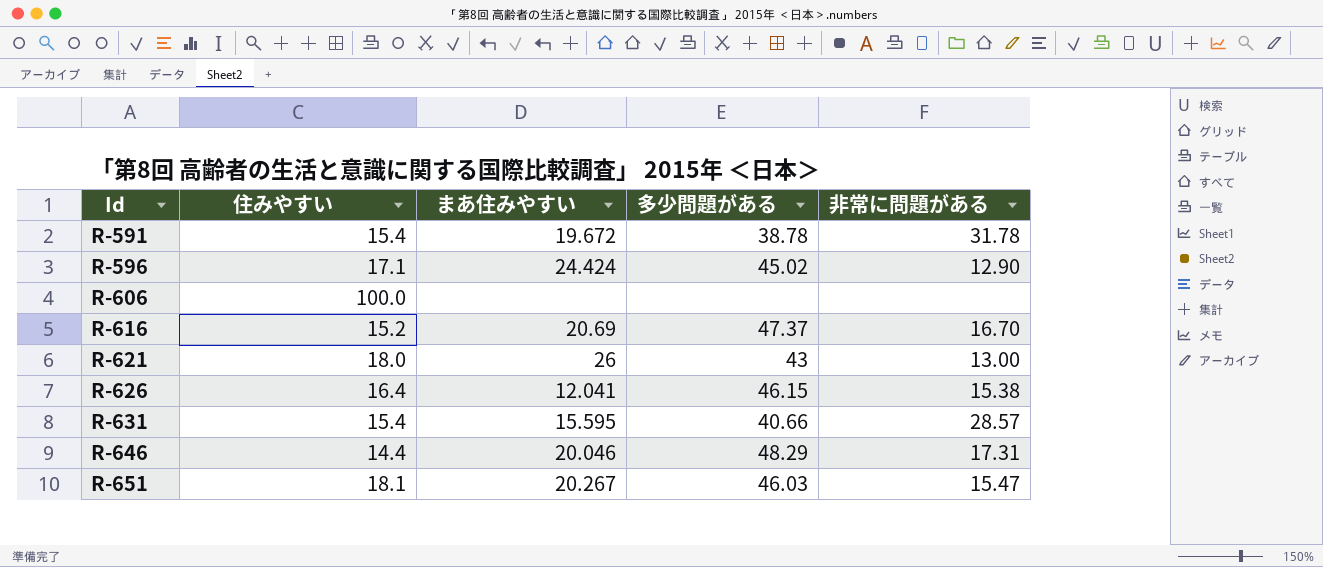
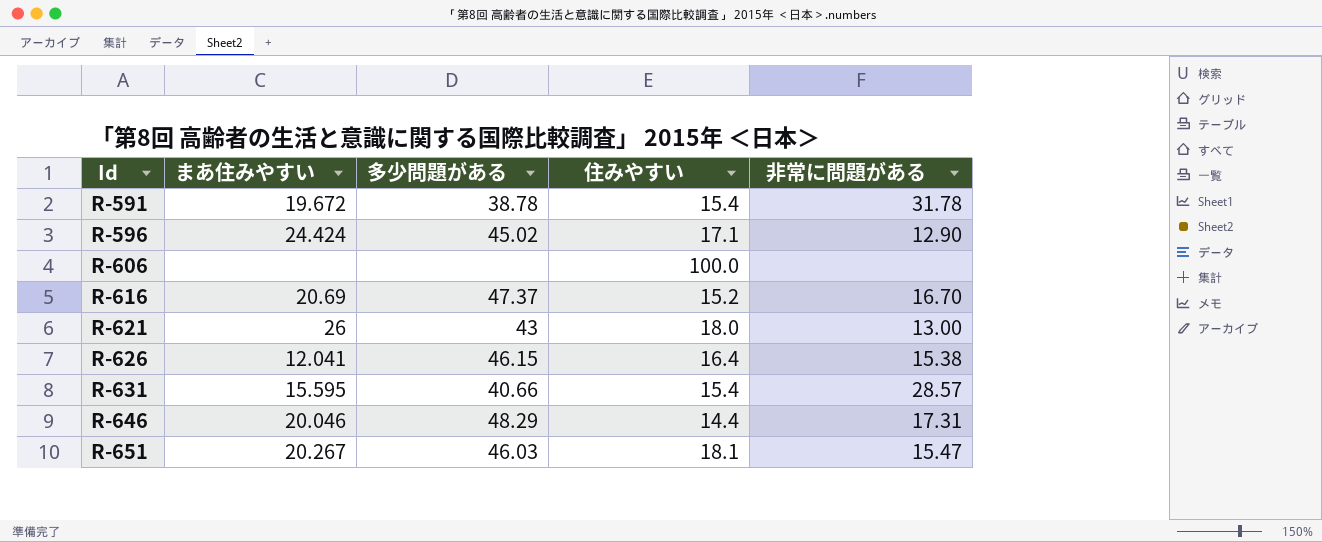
column 住みやすい | position: 2 -> 4

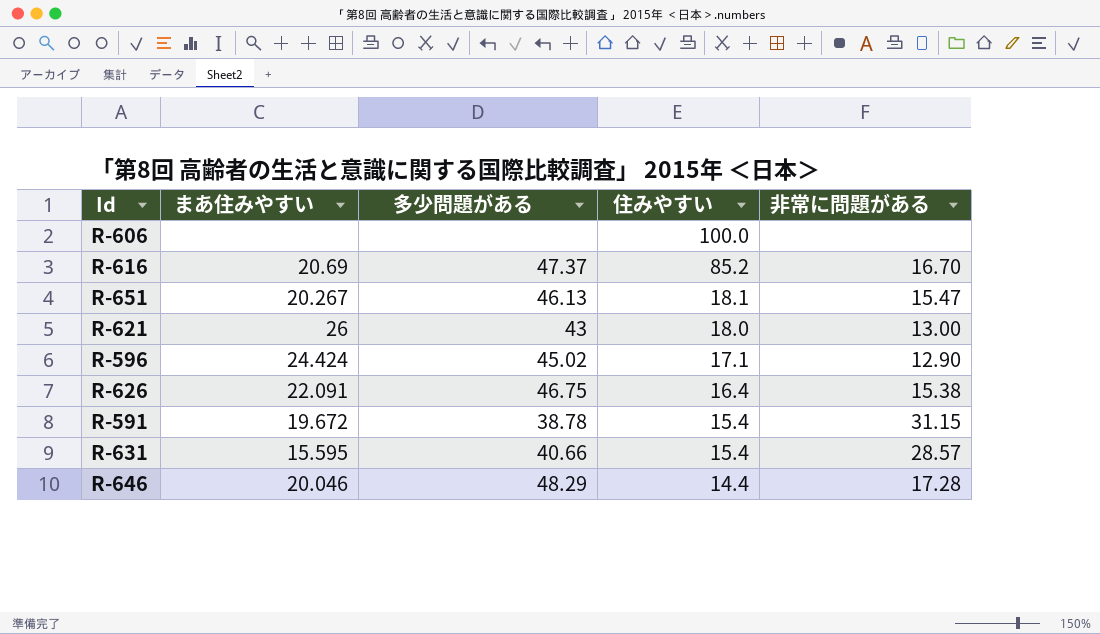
row order: Id ascending -> 住みやすい descending
R-616 | 住みやすい: 15.2 -> 85.2
R-651 | 多少問題がある: 46.03 -> 46.13
R-626 | まあ住みやすい: 12.041 -> 22.091
R-626 | 多少問題がある: 46.15 -> 46.75
R-591 | 非常に問題がある: 31.78 -> 31.15
R-646 | 非常に問題がある: 17.31 -> 17.28

